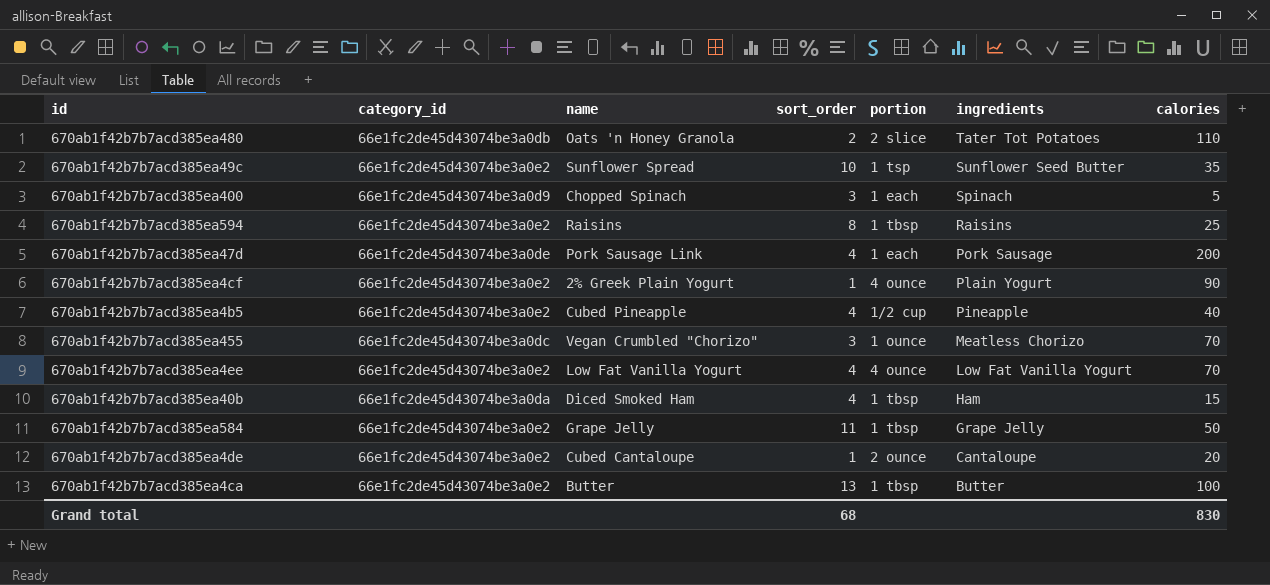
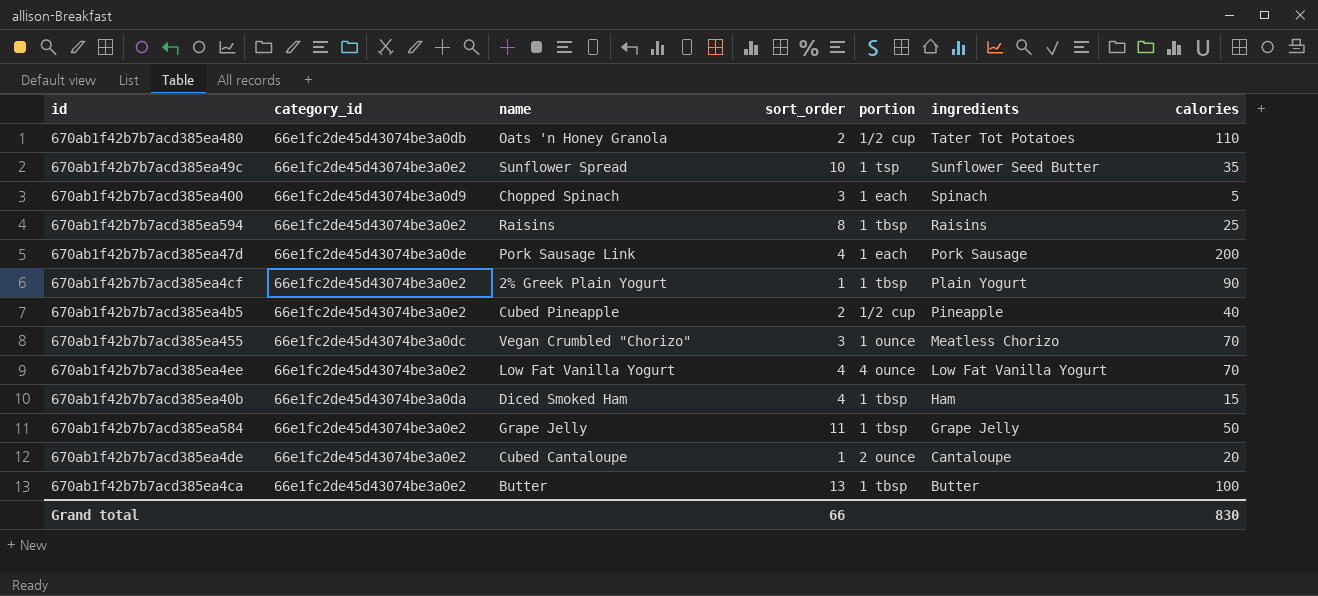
670ab1f42b7b7acd385ea480 | portion: 2 slice -> 1/2 cup
670ab1f42b7b7acd385ea4cf | portion: 4 ounce -> 1 tbsp
670ab1f42b7b7acd385ea4b5 | sort_order: 4 -> 2
Grand total | sort_order: 68 -> 66

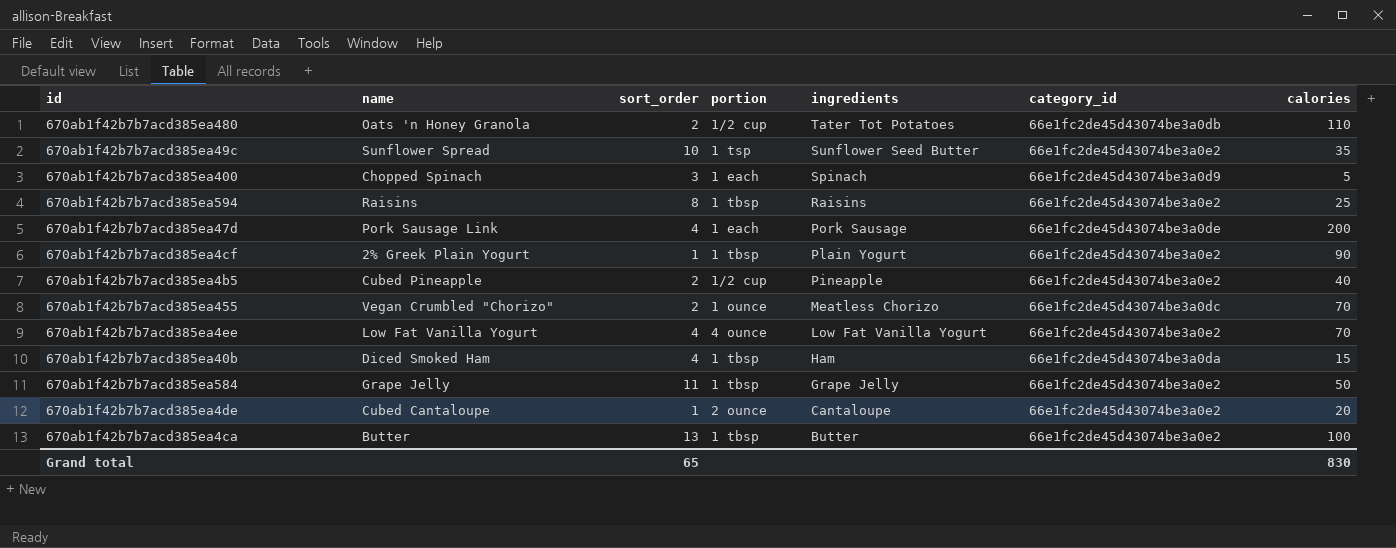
column category_id | position: 2 -> 6
670ab1f42b7b7acd385ea455 | sort_order: 3 -> 2
Grand total | sort_order: 66 -> 65

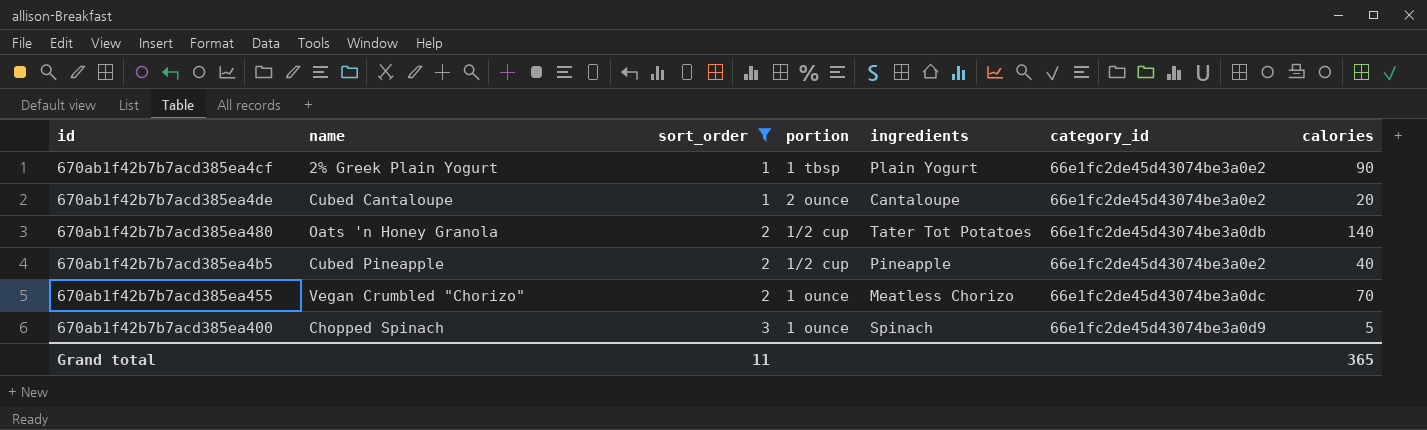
filter: none -> sort_order <= 3
row order: ingredients descending -> sort_order ascending
670ab1f42b7b7acd385ea480 | calories: 110 -> 140
670ab1f42b7b7acd385ea400 | portion: 1 each -> 1 ounce
Grand total | sort_order: 65 -> 11
Grand total | calories: 830 -> 365

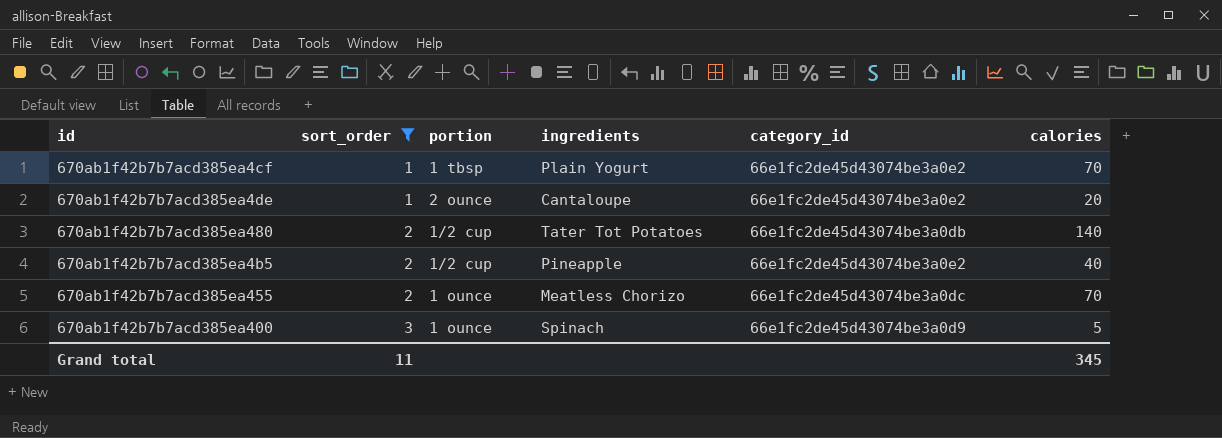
column name | position: 2 -> none
670ab1f42b7b7acd385ea4cf | calories: 90 -> 70
Grand total | calories: 365 -> 345

